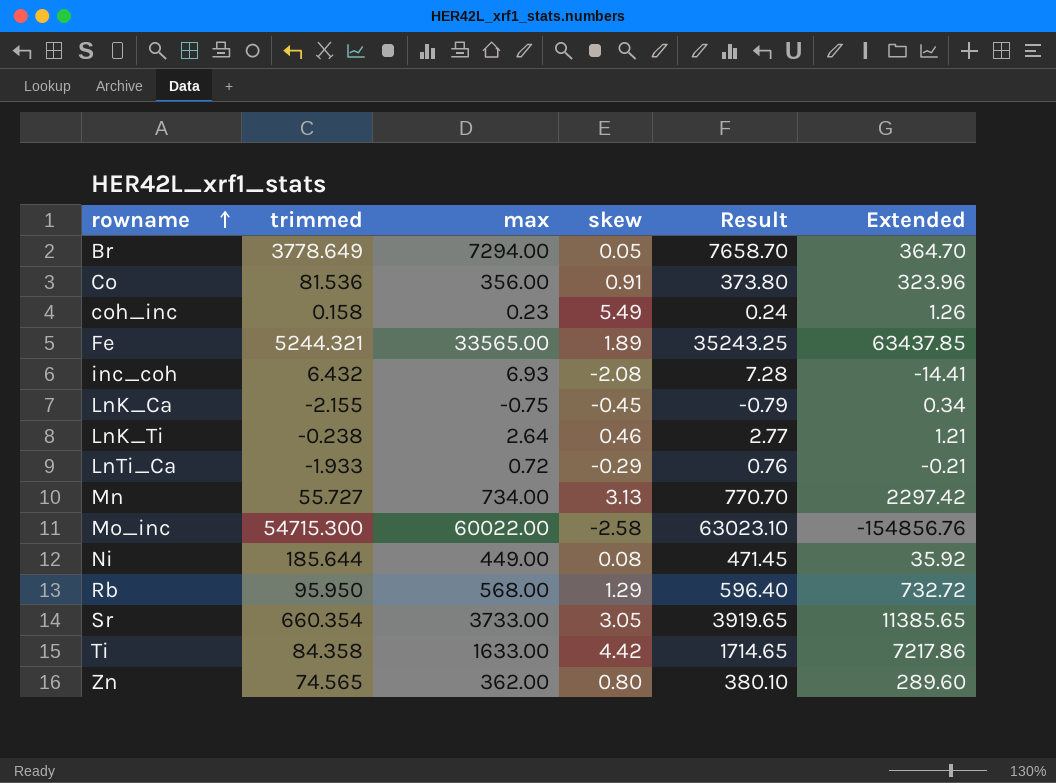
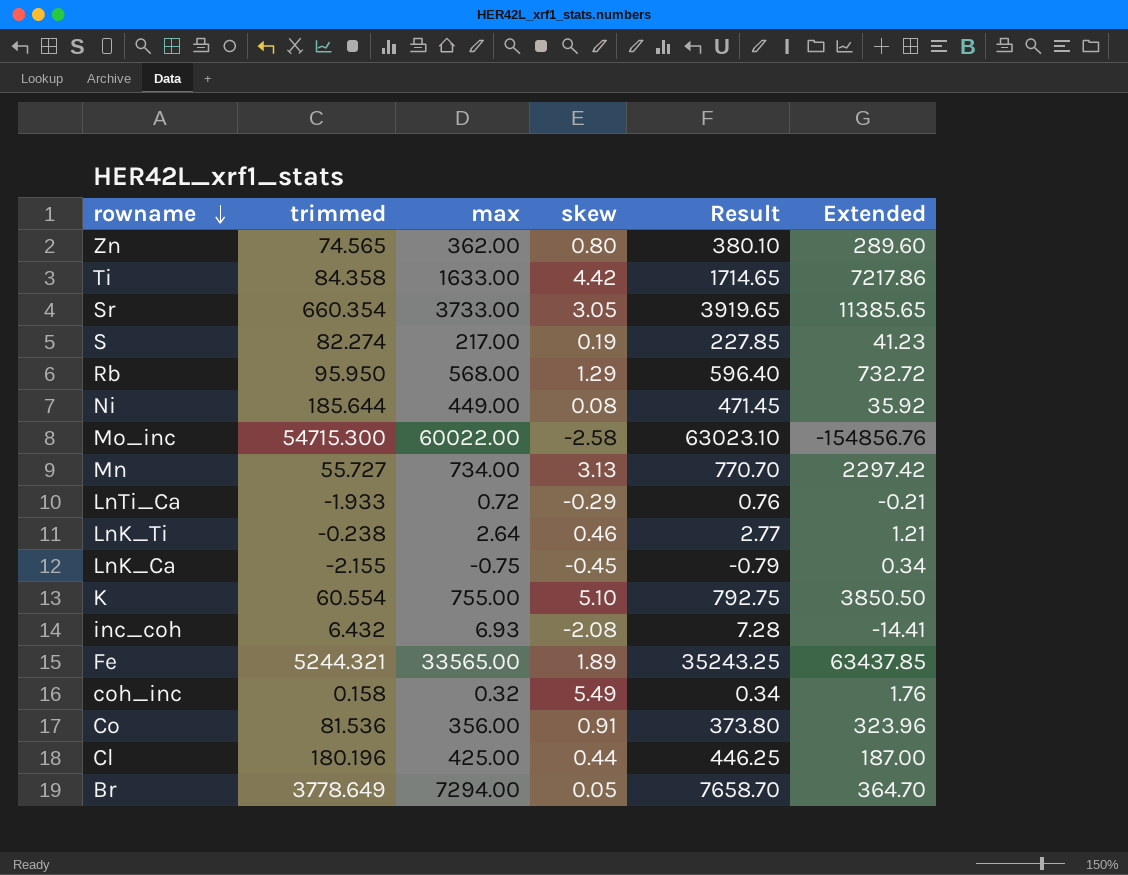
row order: rowname ascending -> rowname descending
row S: none -> 82.274 | 217.00 | 0.19 | 227.85 | 41.23
row K: none -> 60.554 | 755.00 | 5.10 | 792.75 | 3850.50
coh_inc | max: 0.23 -> 0.32
coh_inc | Result: 0.24 -> 0.34
coh_inc | Extended: 1.26 -> 1.76
row Cl: none -> 180.196 | 425.00 | 0.44 | 446.25 | 187.00

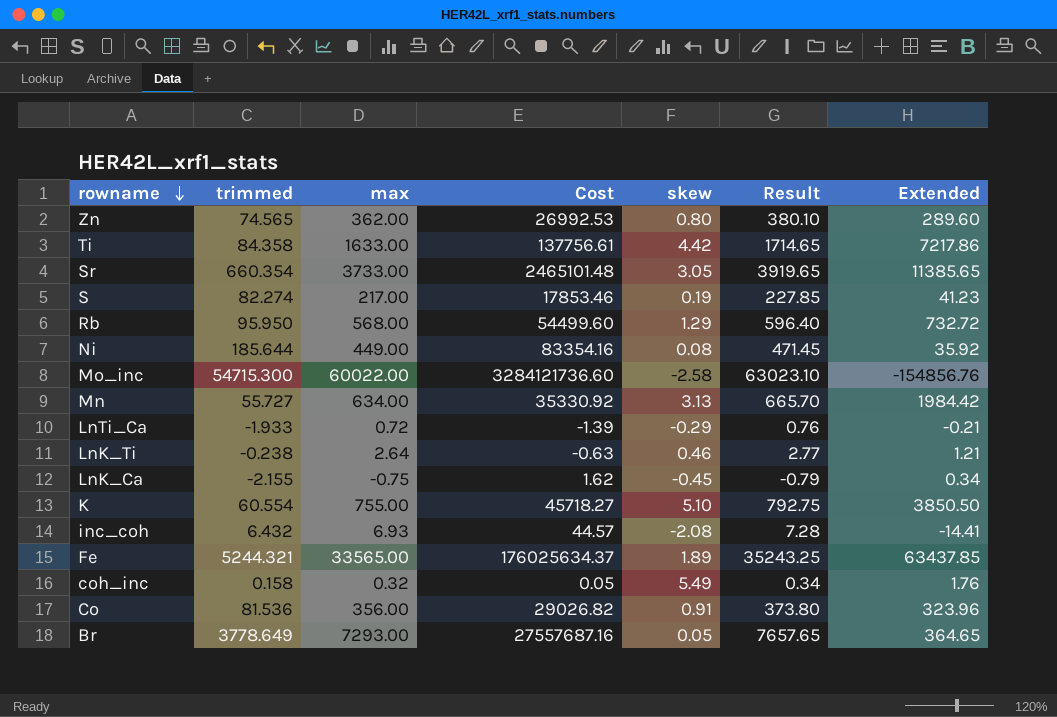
column Cost | formula: none -> [trimmed] * [max]
row Cl: 180.196 | 425.00 | 0.44 | 446.25 | 187.00 -> none
Mn | max: 734.00 -> 634.00
Mn | Result: 770.70 -> 665.70
Mn | Extended: 2297.42 -> 1984.42
Br | max: 7294.00 -> 7293.00
Br | Result: 7658.70 -> 7657.65
Br | Extended: 364.70 -> 364.65

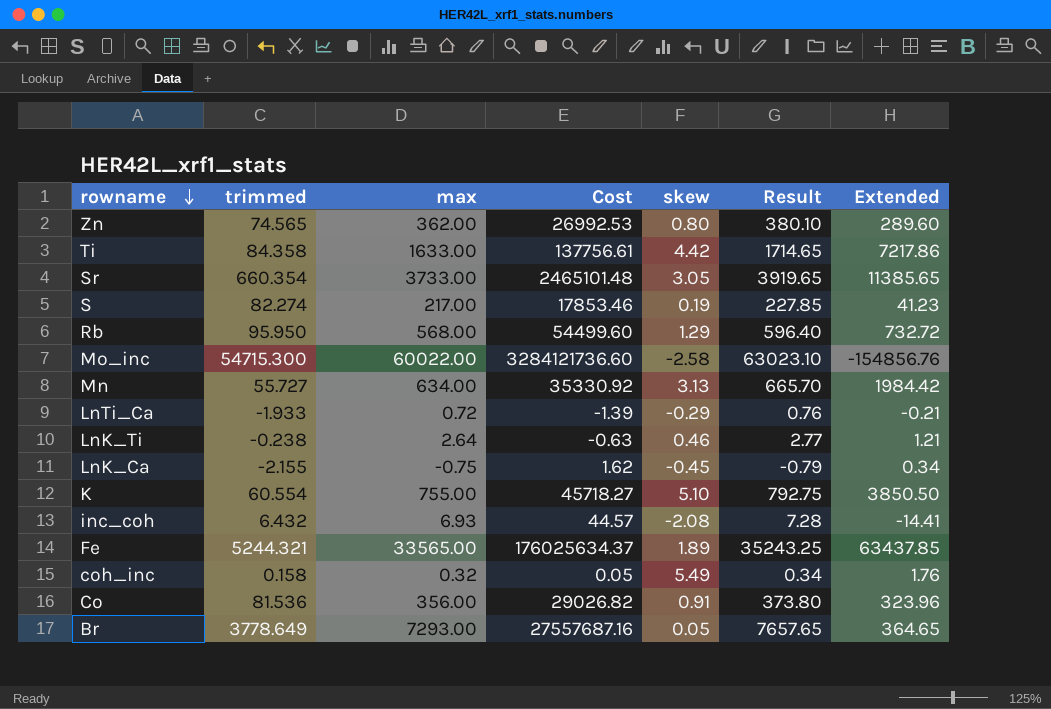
row Ni: 185.644 | 449.00 | 83354.16 | 0.08 | 471.45 | 35.92 -> none

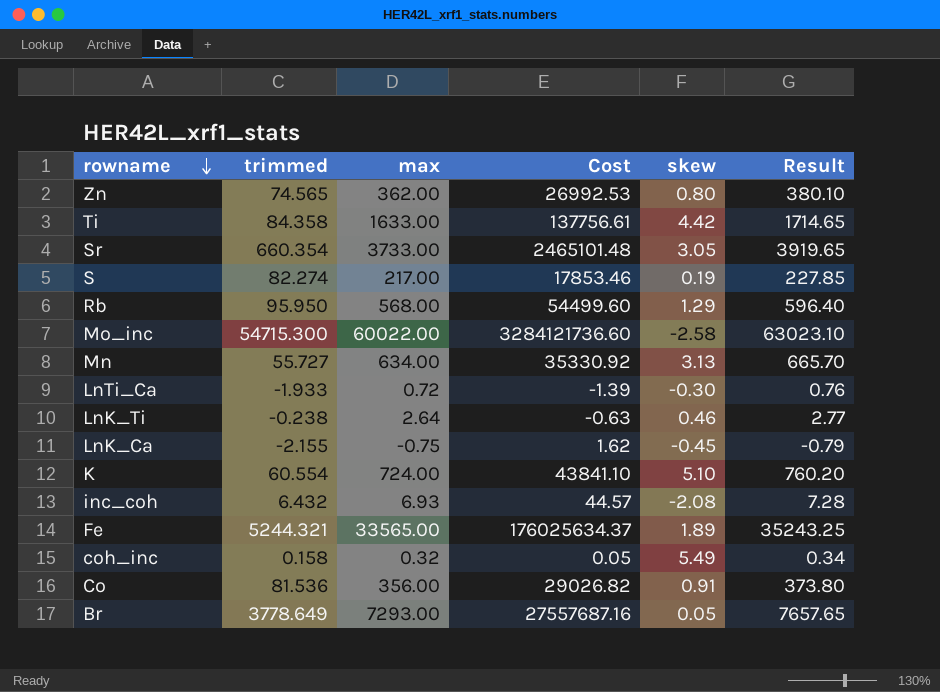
column Extended | formula: [max] * [skew] -> none
LnTi_Ca | skew: -0.29 -> -0.30
K | max: 755.00 -> 724.00
K | Cost: 45718.27 -> 43841.10
K | Result: 792.75 -> 760.20

